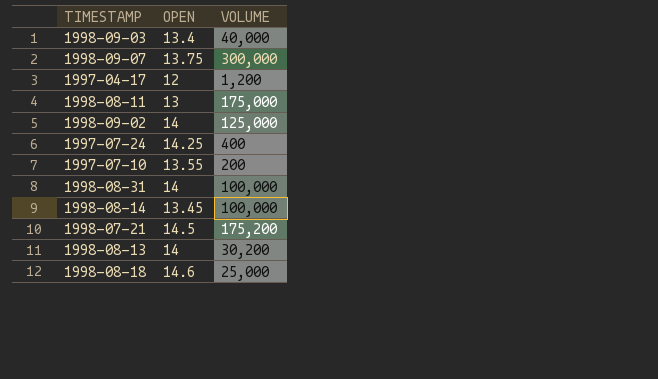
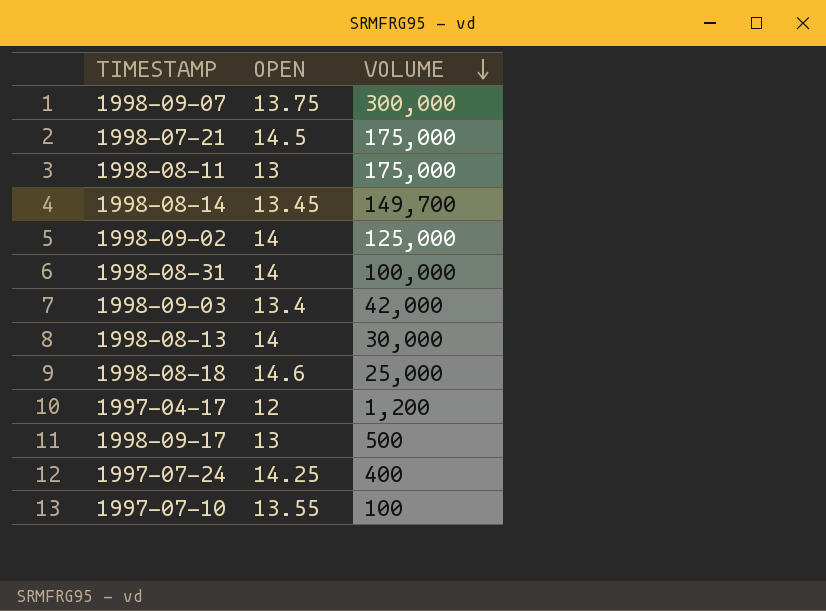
row order: none -> VOLUME descending
1998-07-21 | VOLUME: 175,200 -> 175,000
1998-08-14 | VOLUME: 100,000 -> 149,700
1998-09-03 | VOLUME: 40,000 -> 42,000
1998-08-13 | VOLUME: 30,200 -> 30,000
row 1998-09-17: none -> 13 | 500
1997-07-10 | VOLUME: 200 -> 100

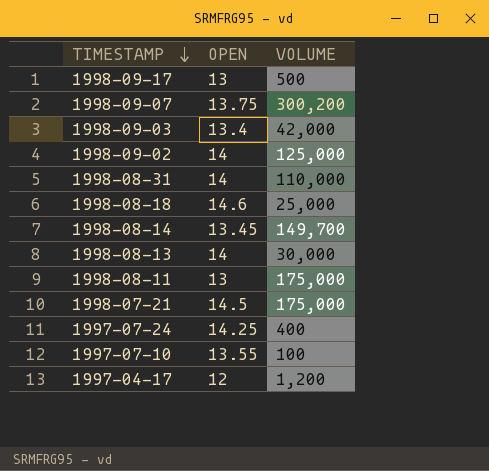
row order: VOLUME descending -> TIMESTAMP descending
1998-09-07 | VOLUME: 300,000 -> 300,200
1998-08-31 | VOLUME: 100,000 -> 110,000

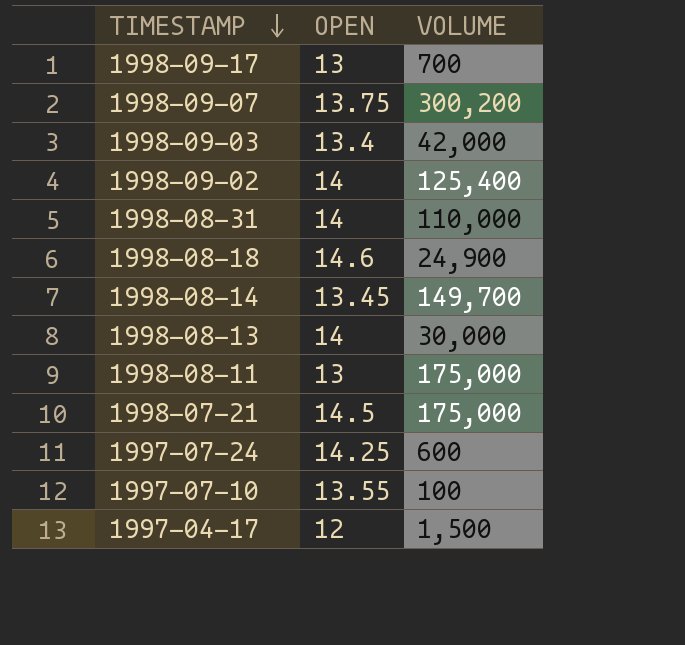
1998-09-17 | VOLUME: 500 -> 700
1998-09-02 | VOLUME: 125,000 -> 125,400
1998-08-18 | VOLUME: 25,000 -> 24,900
1997-07-24 | VOLUME: 400 -> 600
1997-04-17 | VOLUME: 1,200 -> 1,500

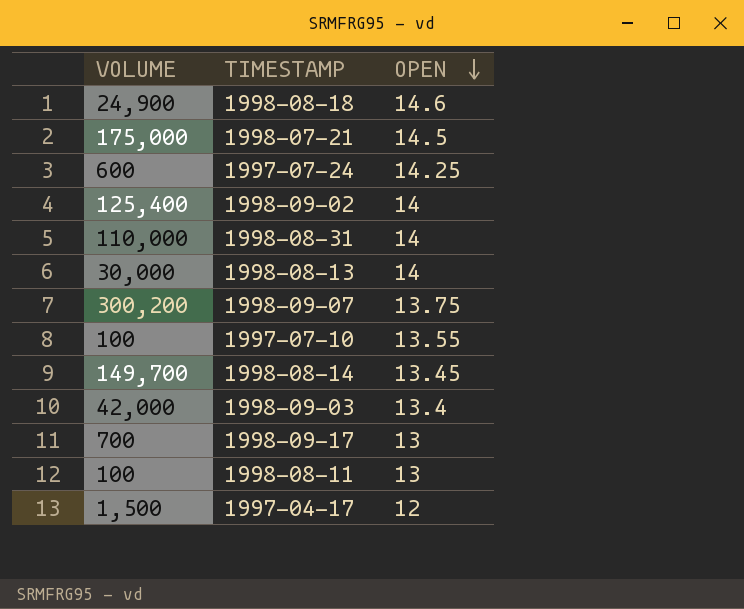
row order: TIMESTAMP descending -> OPEN descending
column VOLUME | position: 3 -> 1
1998-08-11 | VOLUME: 175,000 -> 100

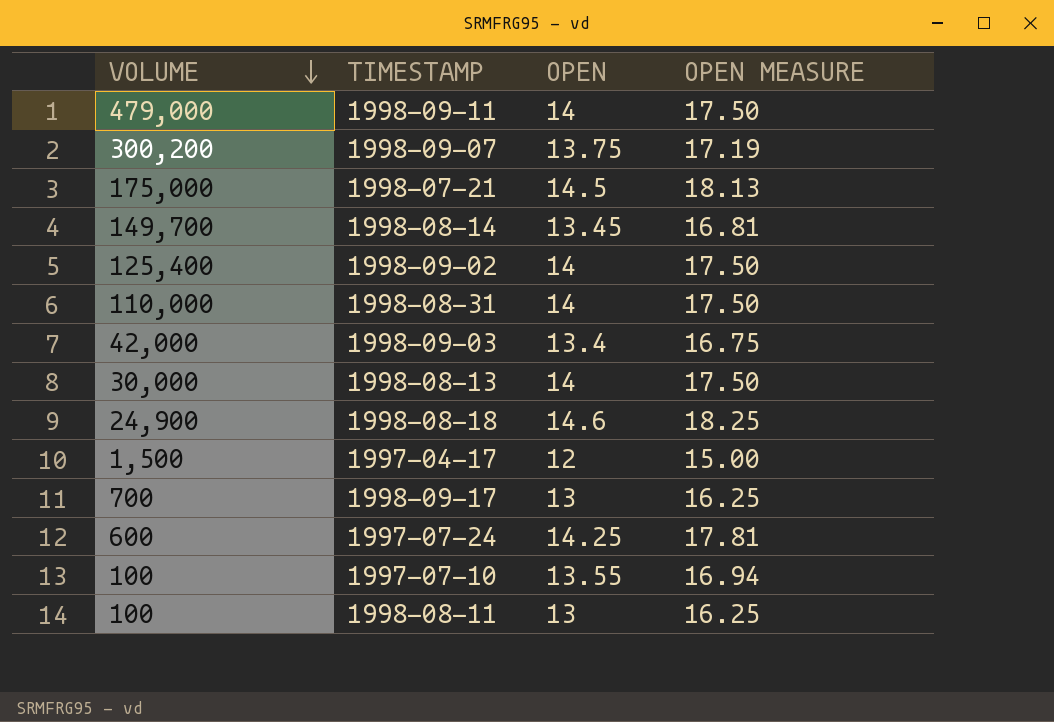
row order: OPEN descending -> VOLUME descending
column OPEN MEASURE | formula: none -> [OPEN] * 1.25
row 1998-09-11: none -> 479,000 | 14 | 17.50

